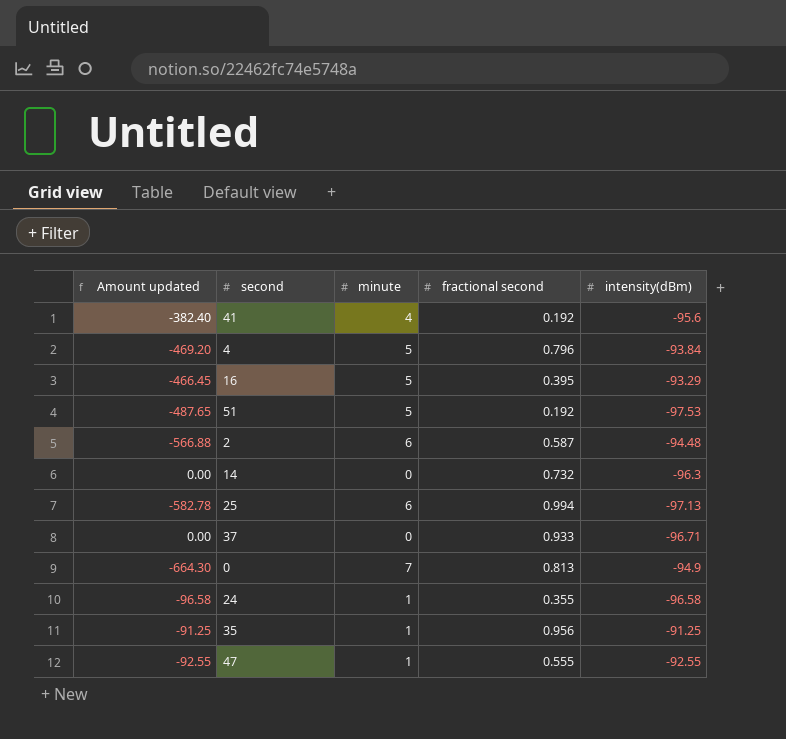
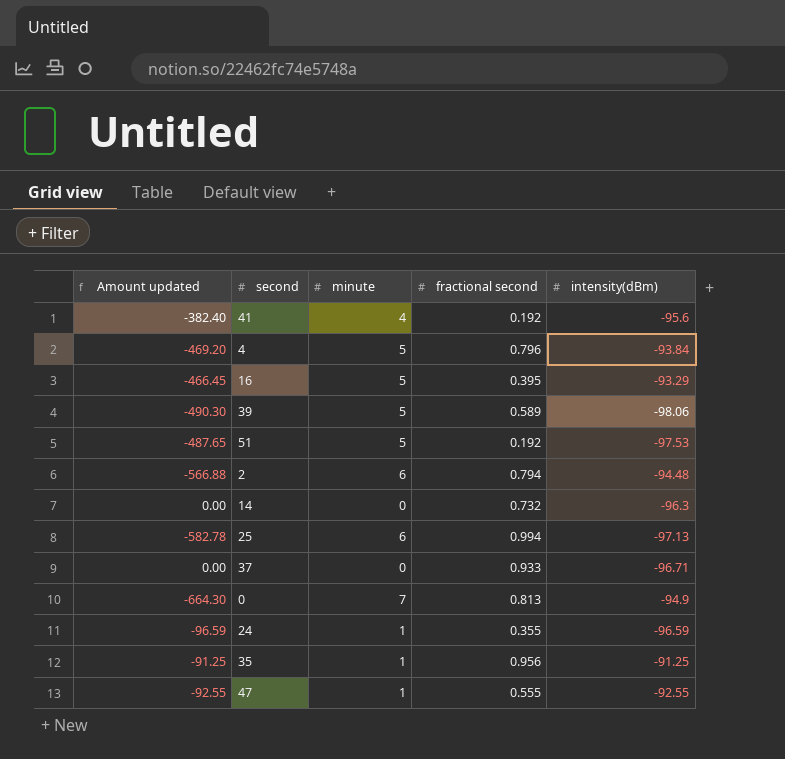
row 39: none -> -490.30 | 5 | 0.589 | -98.06
2 | fractional second: 0.587 -> 0.794
24 | Amount updated: -96.58 -> -96.59
24 | intensity(dBm): -96.58 -> -96.59

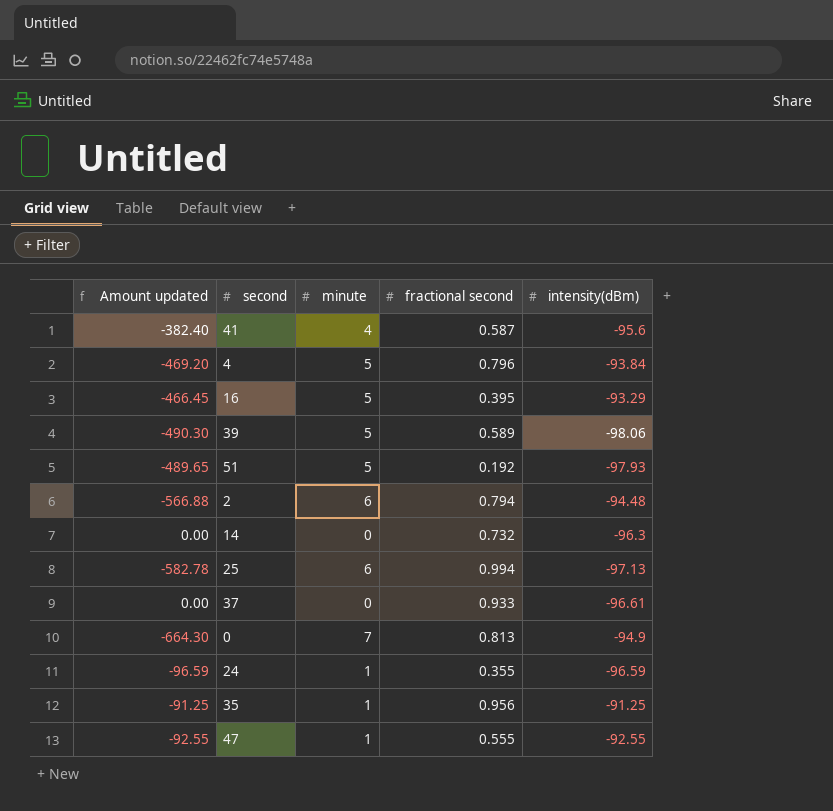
41 | fractional second: 0.192 -> 0.587
51 | Amount updated: -487.65 -> -489.65
51 | intensity(dBm): -97.53 -> -97.93
37 | intensity(dBm): -96.71 -> -96.61

